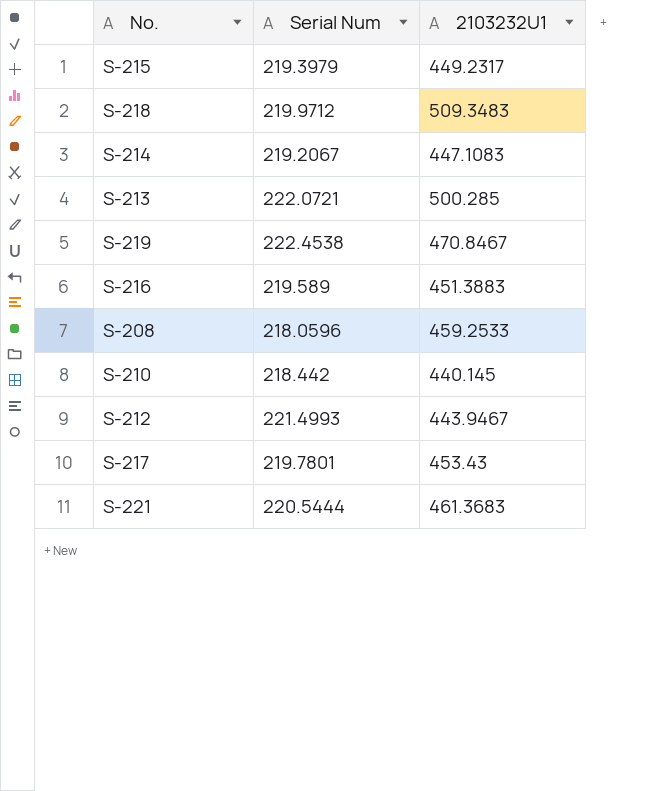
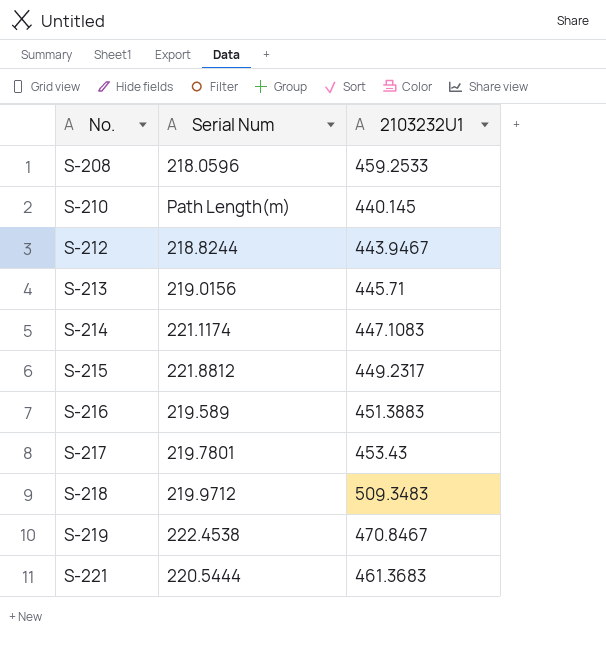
row order: none -> No. ascending
S-210 | Serial Num: 218.442 -> Path Length(m)
S-212 | Serial Num: 221.4993 -> 218.8244
S-213 | Serial Num: 222.0721 -> 219.0156
S-213 | 2103232U1: 500.285 -> 445.71
S-214 | Serial Num: 219.2067 -> 221.1174
S-215 | Serial Num: 219.3979 -> 221.8812

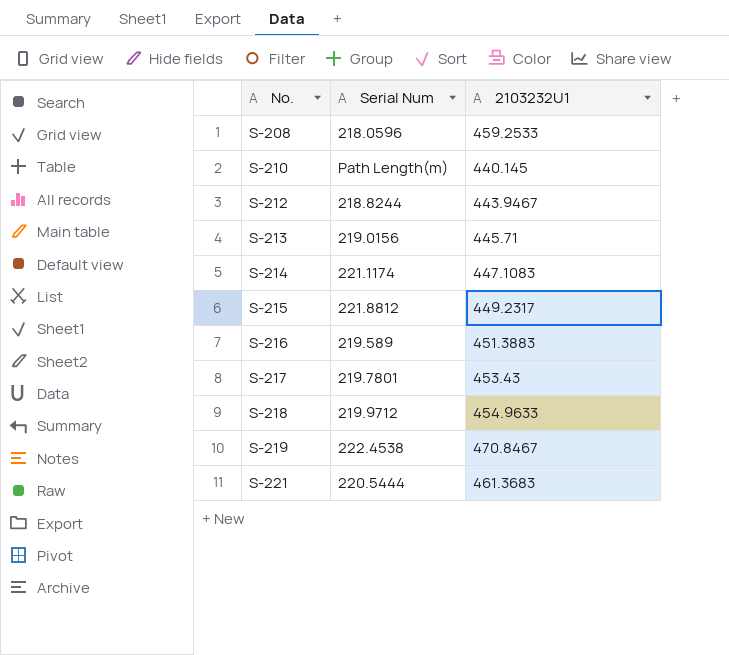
S-218 | 2103232U1: 509.3483 -> 454.9633

